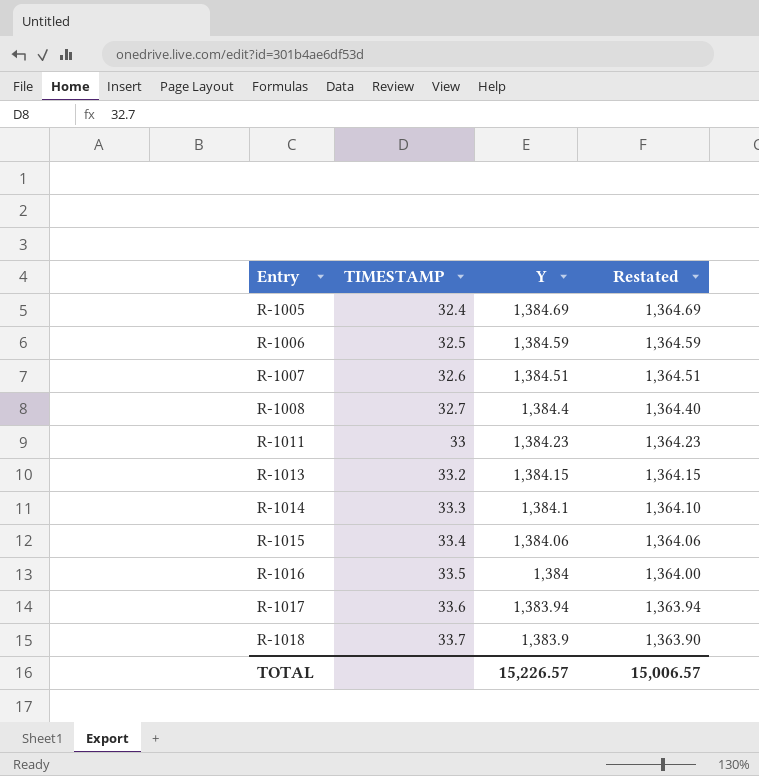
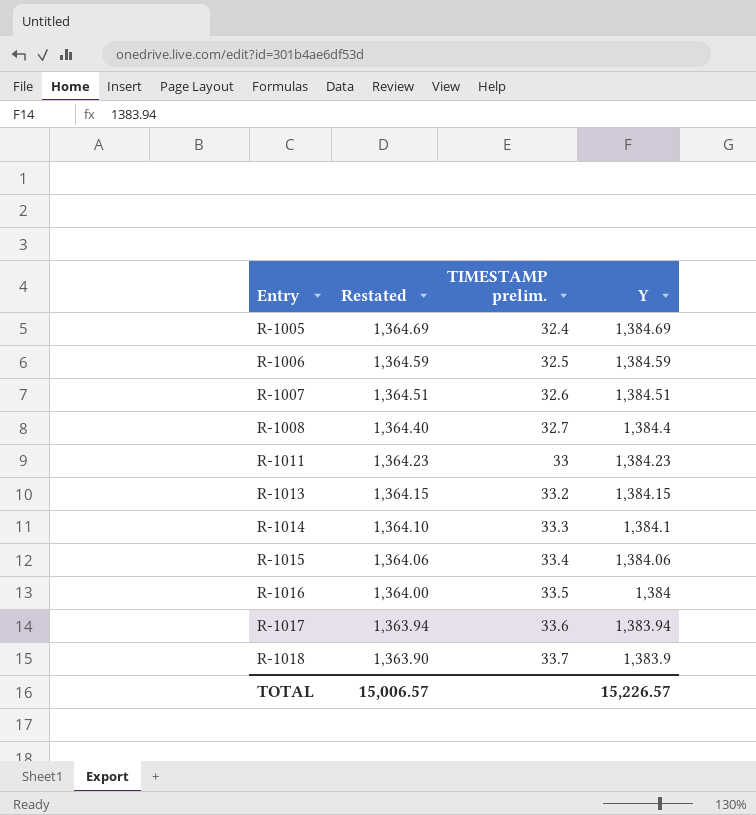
column Restated | position: 4 -> 2
column name: TIMESTAMP -> TIMESTAMP prelim.

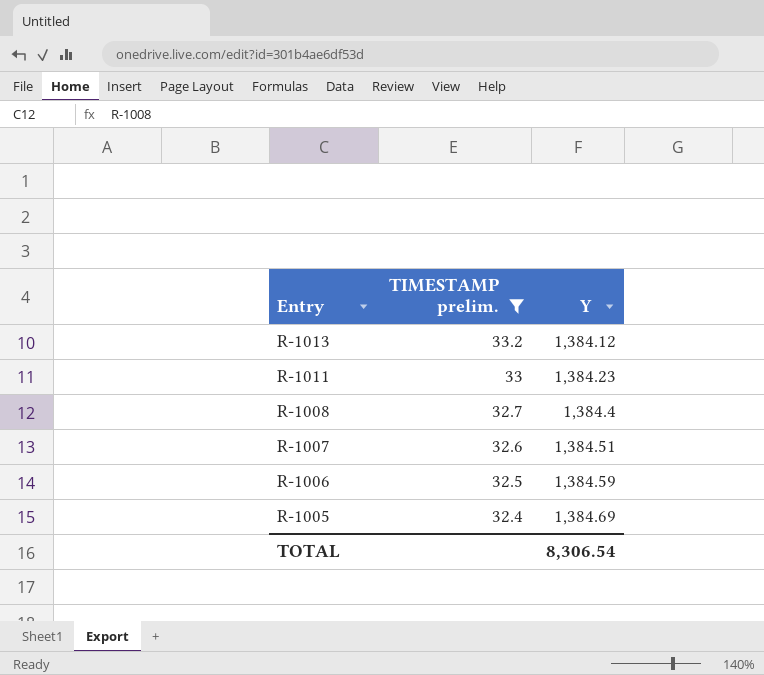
filter: none -> TIMESTAMP prelim. <= 33.2
row order: Entry ascending -> Entry descending
column Restated | formula: [Y] - 20 -> none
R-1013 | Y: 1,384.15 -> 1,384.12
TOTAL | Y: 15,226.57 -> 8,306.54

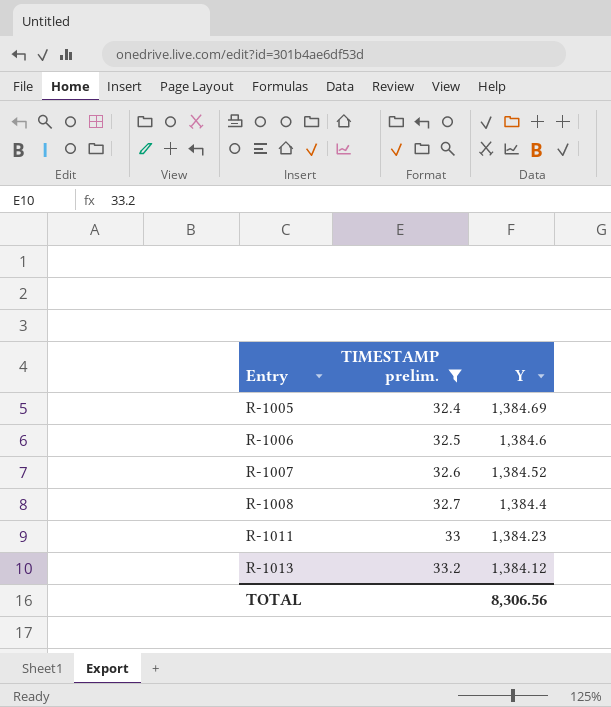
row order: Entry descending -> Entry ascending
R-1006 | Y: 1,384.59 -> 1,384.6
R-1007 | Y: 1,384.51 -> 1,384.52
TOTAL | Y: 8,306.54 -> 8,306.56

